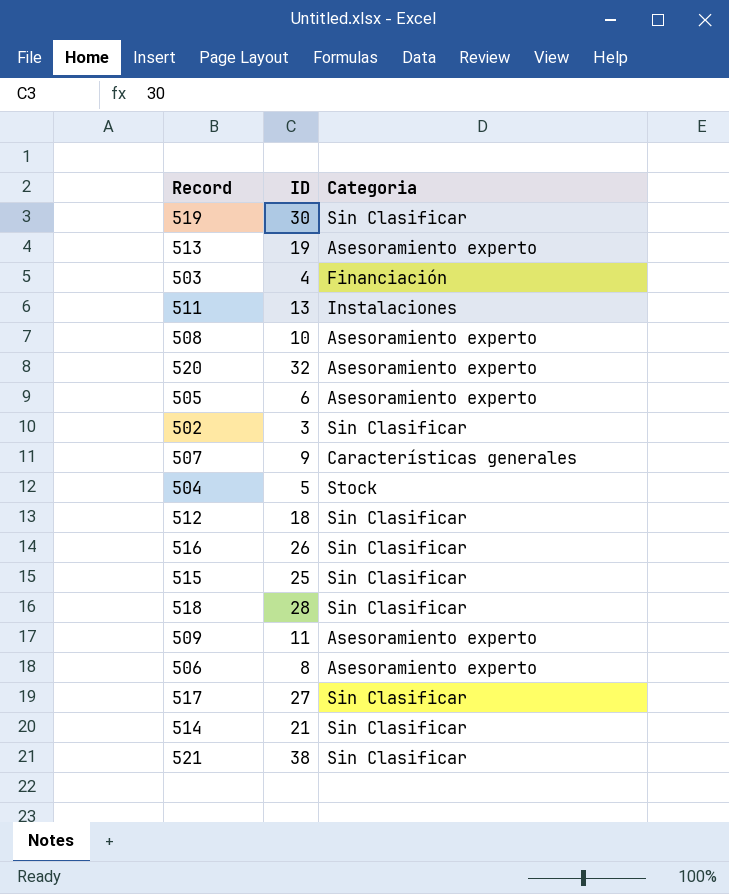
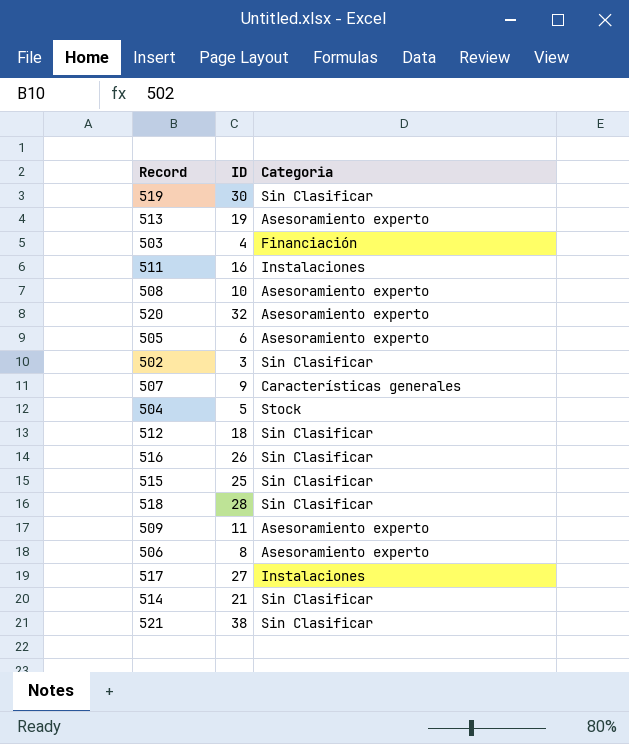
511 | ID: 13 -> 16
517 | Categoria: Sin Clasificar -> Instalaciones

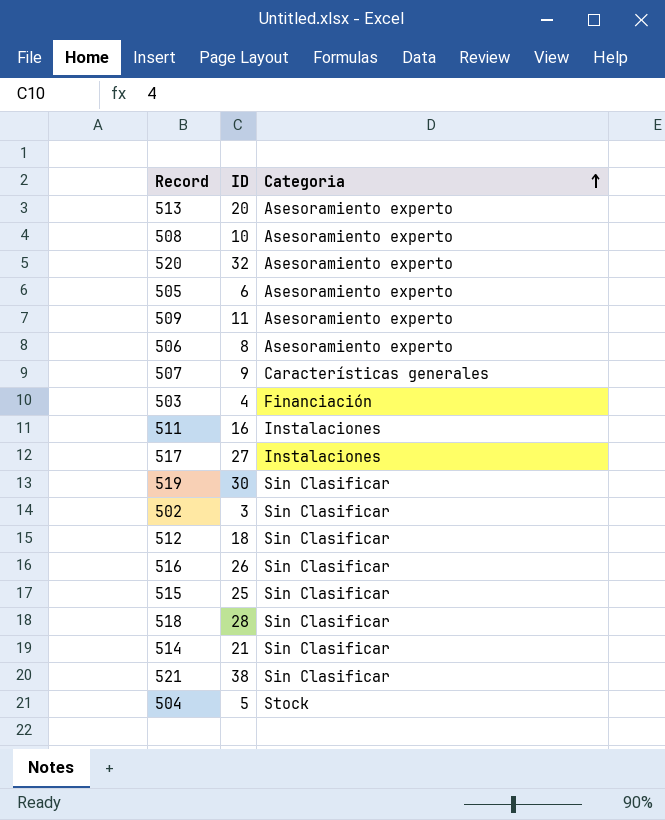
row order: none -> Categoria ascending
513 | ID: 19 -> 20

